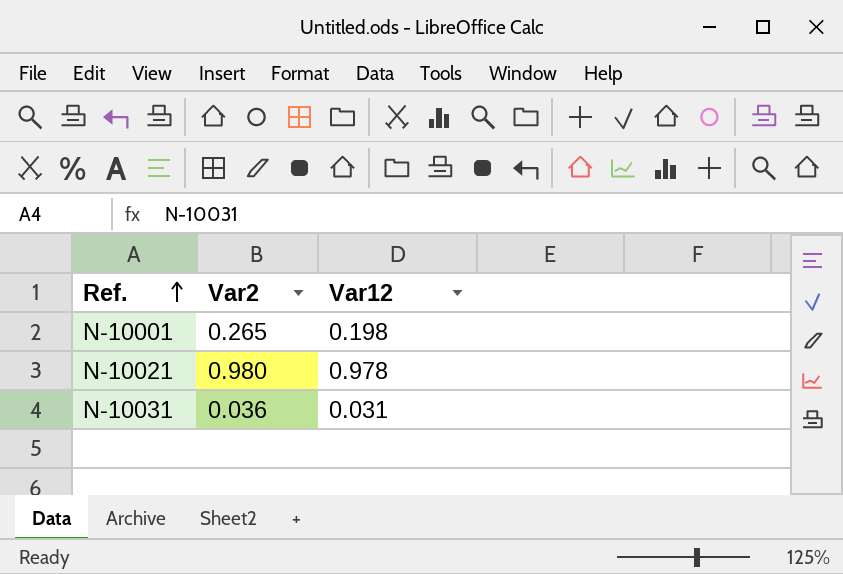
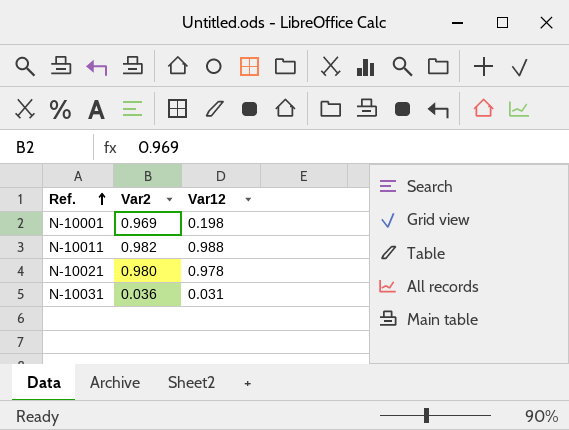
N-10001 | Var2: 0.265 -> 0.969
row N-10011: none -> 0.982 | 0.988

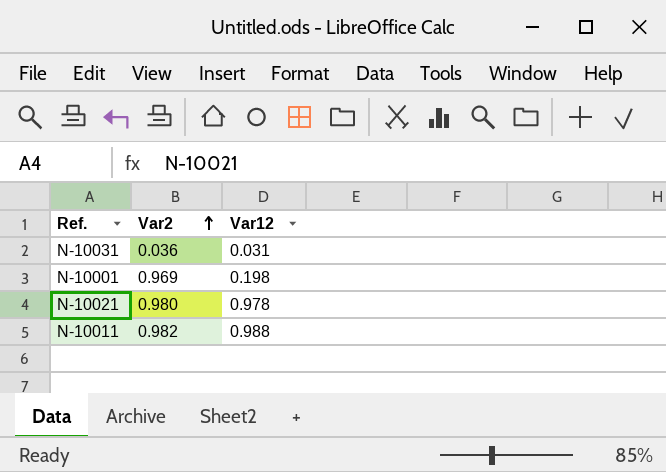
row order: Ref. ascending -> Var2 ascending

